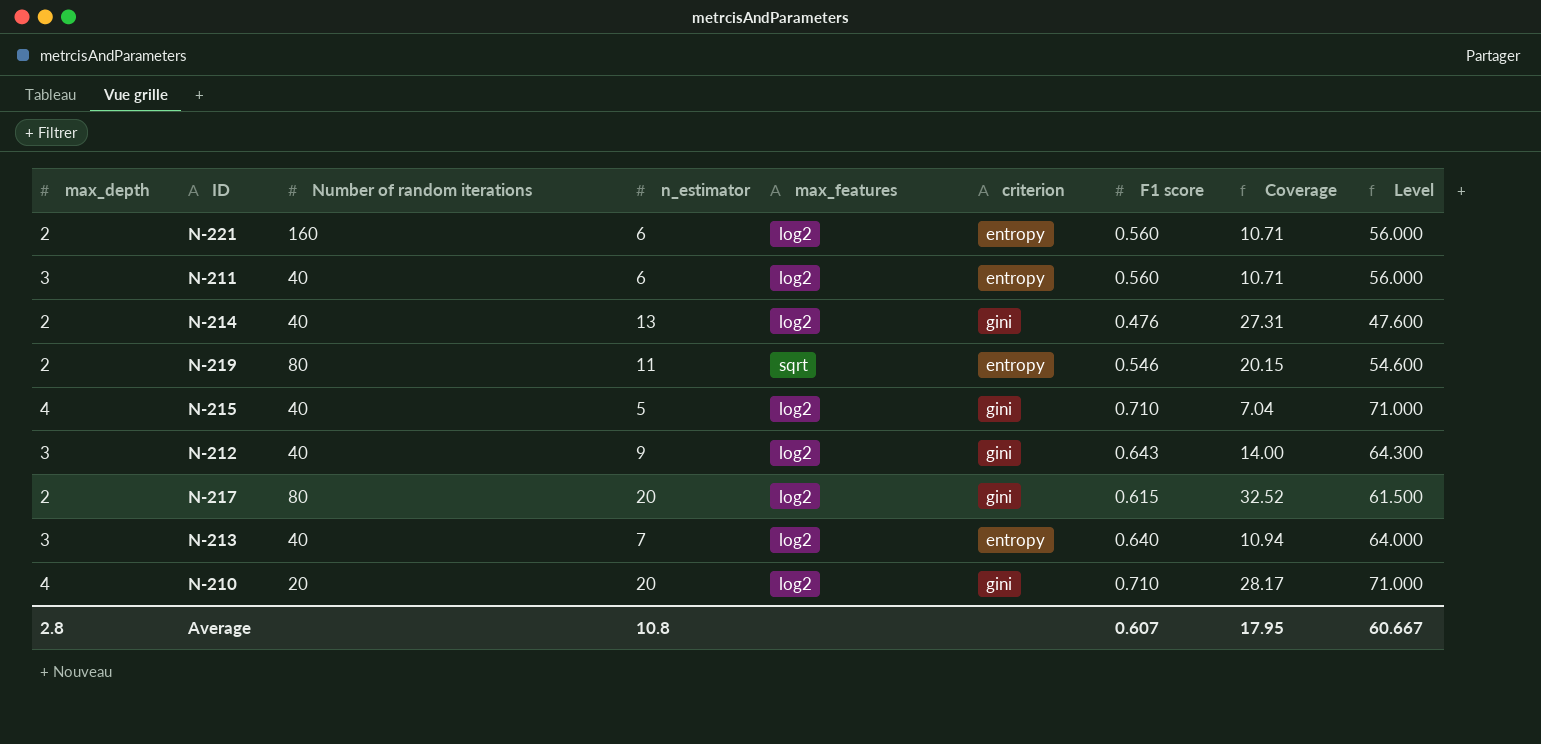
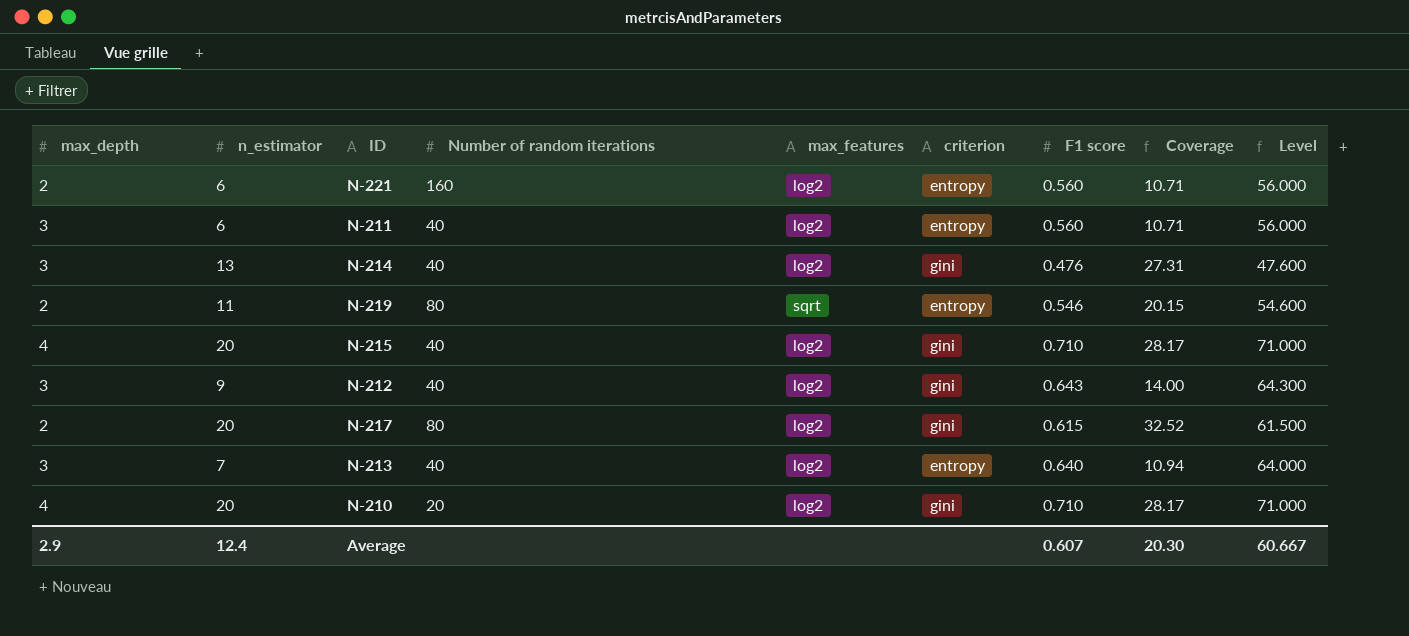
column n_estimator | position: 4 -> 2
N-214 | max_depth: 2 -> 3
N-215 | n_estimator: 5 -> 20
N-215 | Coverage: 7.04 -> 28.17
Average | max_depth: 2.8 -> 2.9
Average | n_estimator: 10.8 -> 12.4
Average | Coverage: 17.95 -> 20.30

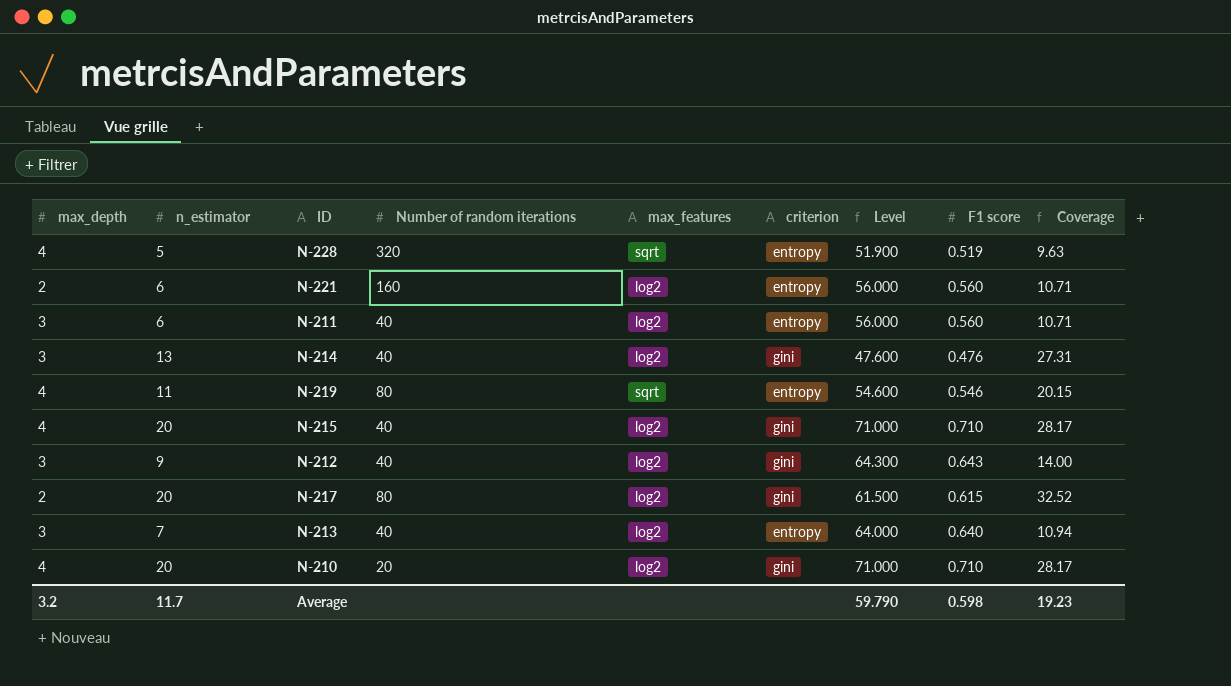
column Level | position: 9 -> 7
row N-228: none -> 4 | 5 | 320 | sqrt | entropy | 51.900 | 0.519 | 9.63
N-219 | max_depth: 2 -> 4
Average | max_depth: 2.9 -> 3.2
Average | n_estimator: 12.4 -> 11.7
Average | Level: 60.667 -> 59.790
Average | F1 score: 0.607 -> 0.598
Average | Coverage: 20.30 -> 19.23

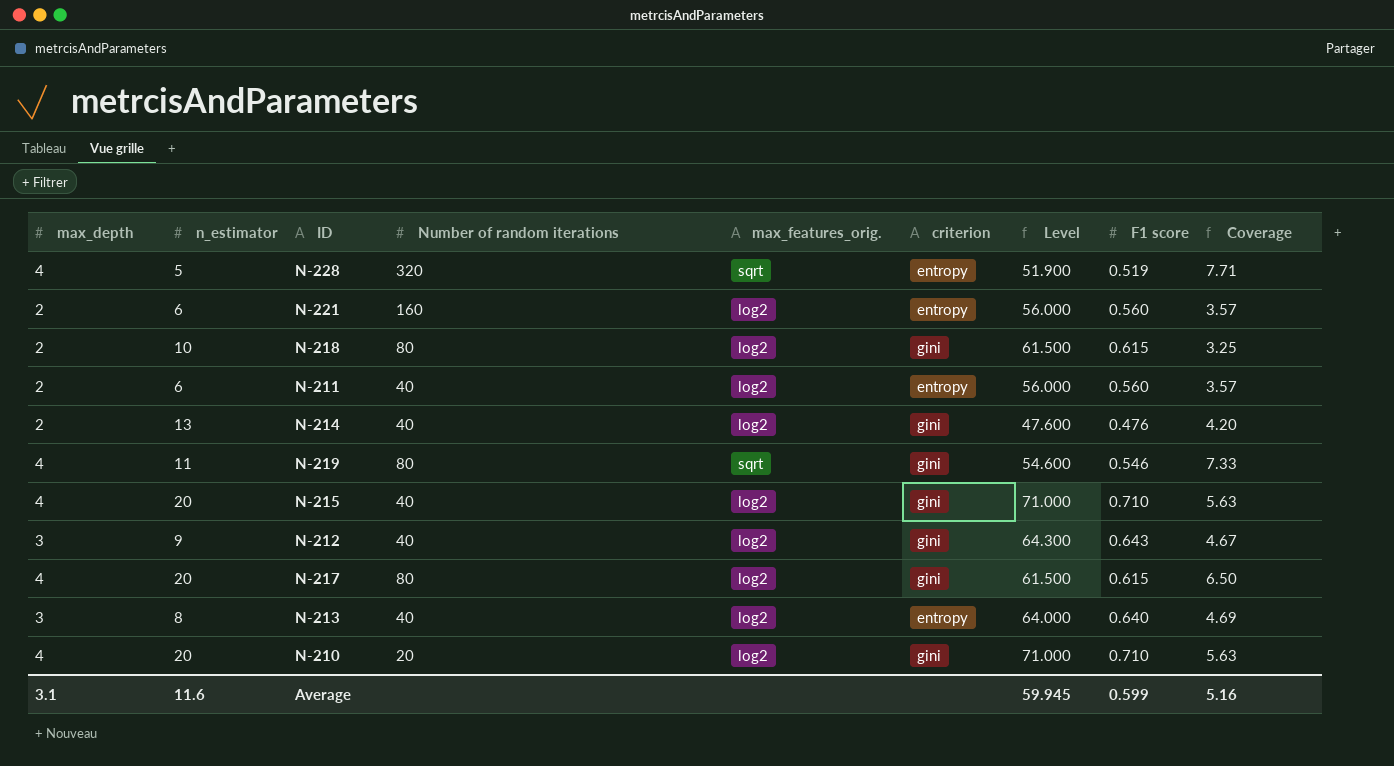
column name: max_features -> max_features_orig.
column Coverage | formula: [n_estimator] / [F1 score] -> [max_depth] / [F1 score]
row N-218: none -> 2 | 10 | 80 | log2 | gini | 61.500 | 0.615 | 3.25
N-211 | max_depth: 3 -> 2
N-214 | max_depth: 3 -> 2
N-219 | criterion: entropy -> gini
N-217 | max_depth: 2 -> 4
N-213 | n_estimator: 7 -> 8
Average | max_depth: 3.2 -> 3.1
Average | n_estimator: 11.7 -> 11.6
Average | Level: 59.790 -> 59.945
Average | F1 score: 0.598 -> 0.599
Average | Coverage: 19.23 -> 5.16

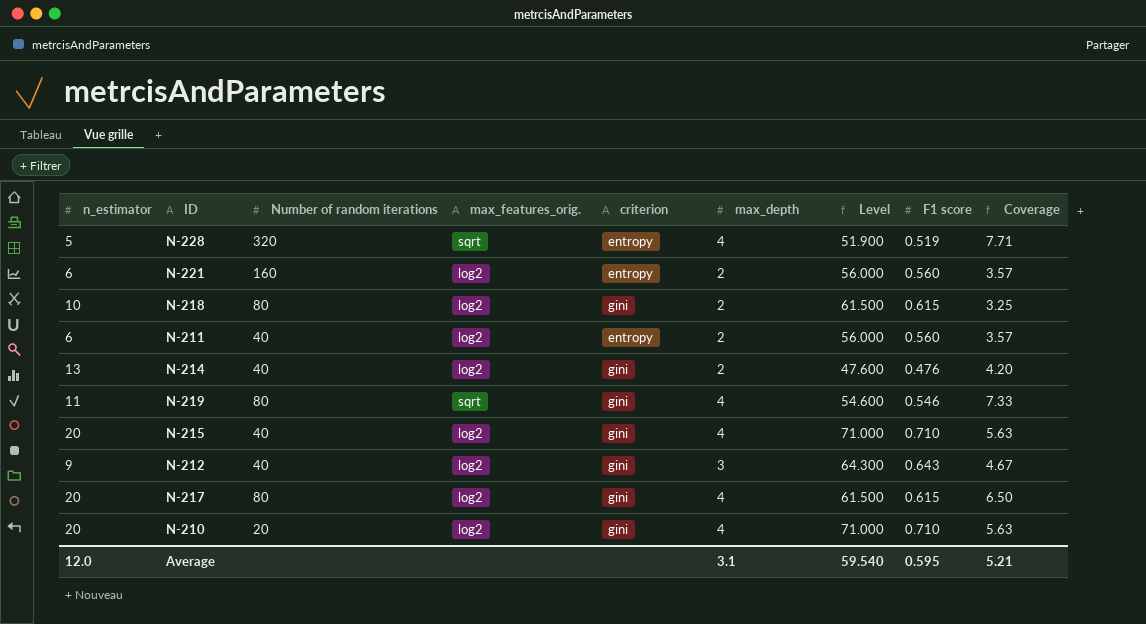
column max_depth | position: 1 -> 6
row N-213: 3 | 8 | 40 | log2 | entropy | 64.000 | 0.640 | 4.69 -> none
Average | n_estimator: 11.6 -> 12.0
Average | Level: 59.945 -> 59.540
Average | F1 score: 0.599 -> 0.595
Average | Coverage: 5.16 -> 5.21

